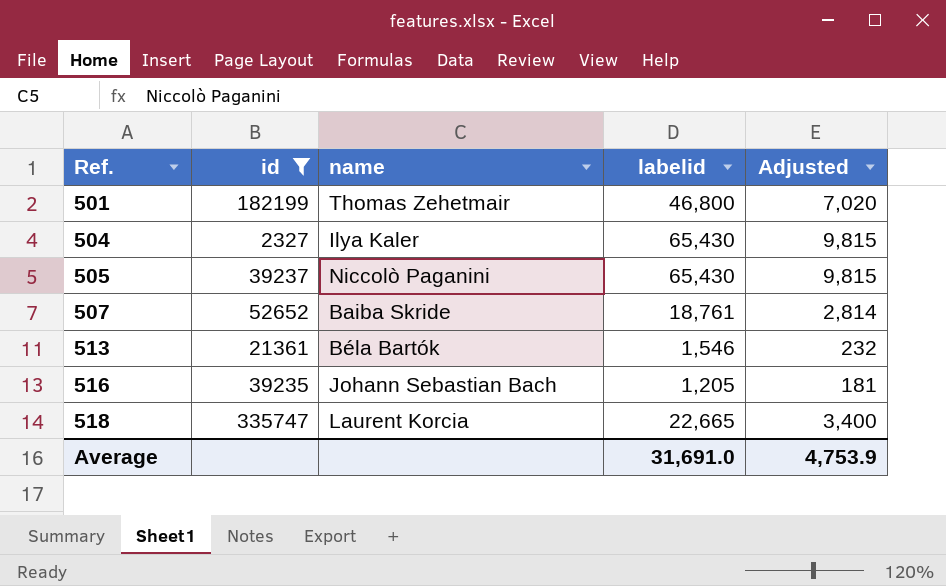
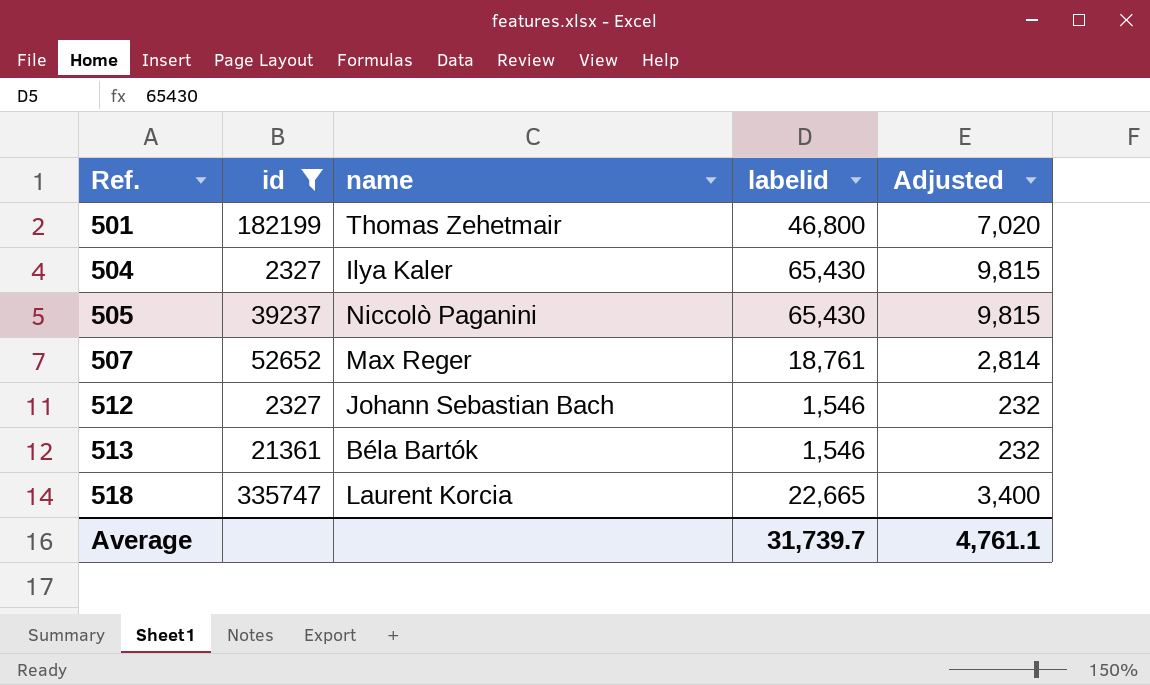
row 516: 39235 | Johann Sebastian Bach | 1,205 | 181 -> none
507 | name: Baiba Skride -> Max Reger
row 512: none -> 2327 | Johann Sebastian Bach | 1,546 | 232
Average | labelid: 31,691.0 -> 31,739.7
Average | Adjusted: 4,753.9 -> 4,761.1

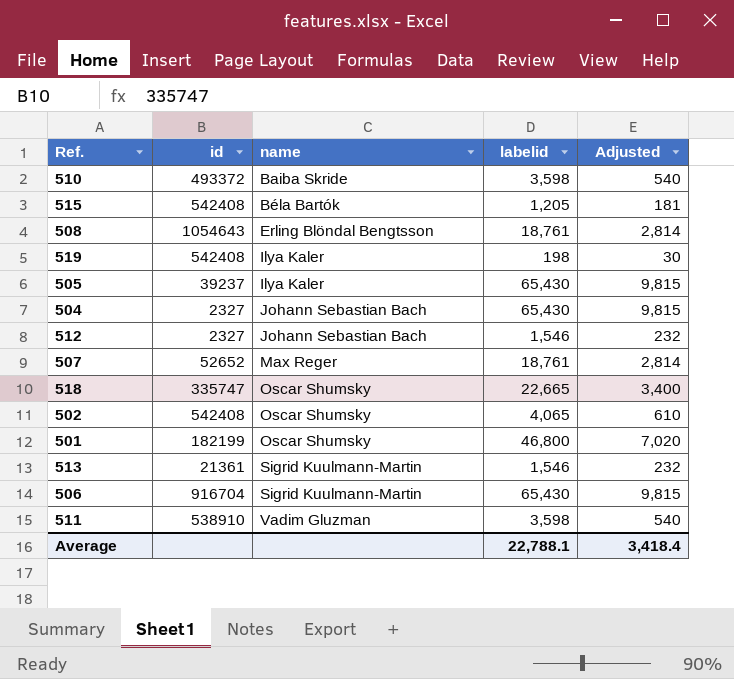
filter: id <= 335747 -> none
row order: Ref. ascending -> name ascending
505 | name: Niccolò Paganini -> Ilya Kaler
504 | name: Ilya Kaler -> Johann Sebastian Bach
518 | name: Laurent Korcia -> Oscar Shumsky
501 | name: Thomas Zehetmair -> Oscar Shumsky
513 | name: Béla Bartók -> Sigrid Kuulmann-Martin
Average | labelid: 31,739.7 -> 22,788.1
Average | Adjusted: 4,761.1 -> 3,418.4

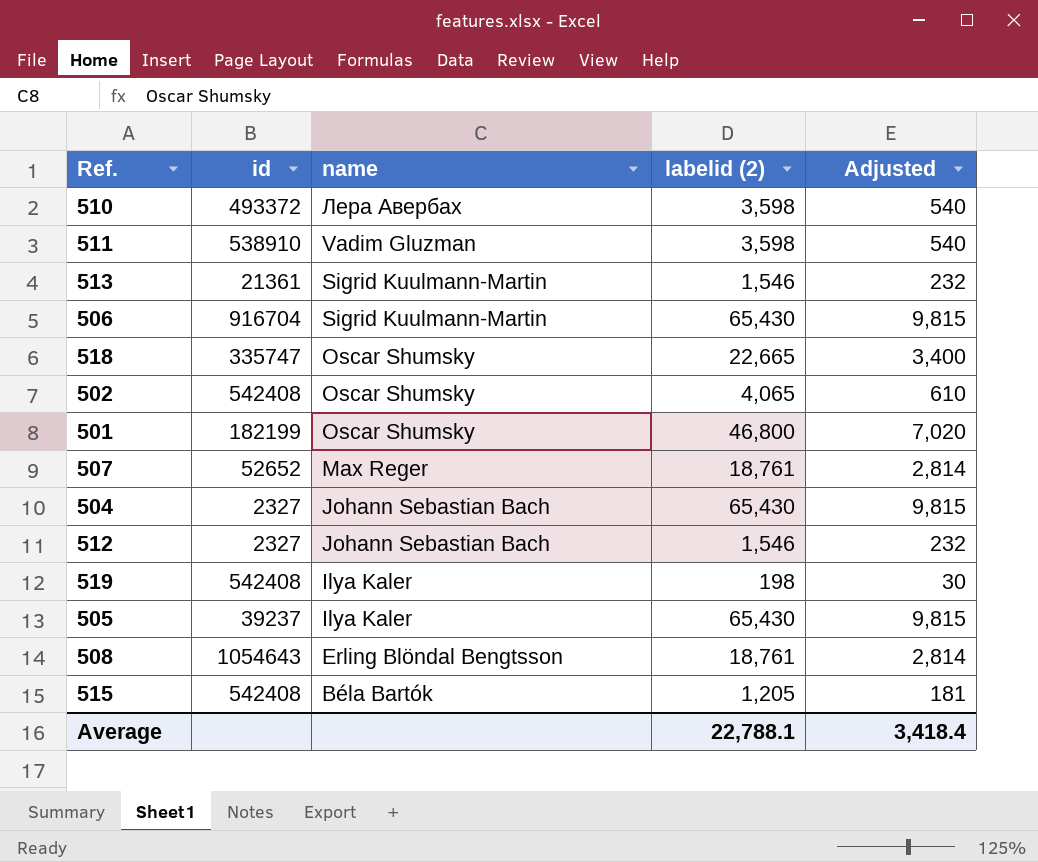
row order: name ascending -> name descending
column name: labelid -> labelid (2)
510 | name: Baiba Skride -> Лера Авербах

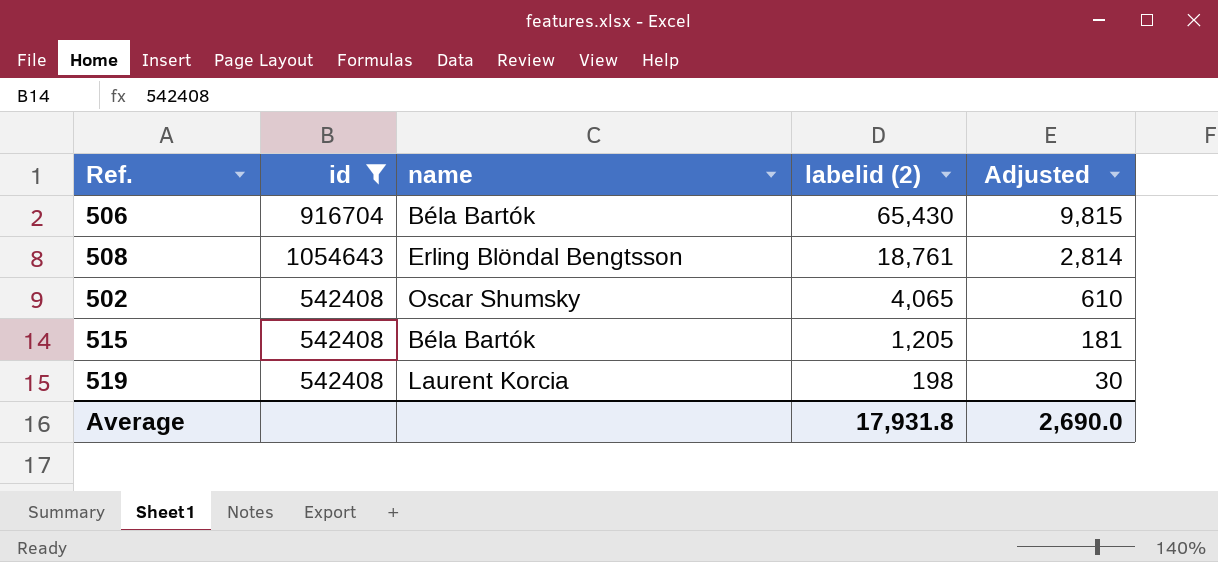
filter: none -> id >= 542408
row order: name descending -> labelid (2) descending
506 | name: Sigrid Kuulmann-Martin -> Béla Bartók
519 | name: Ilya Kaler -> Laurent Korcia
Average | labelid (2): 22,788.1 -> 17,931.8
Average | Adjusted: 3,418.4 -> 2,690.0

